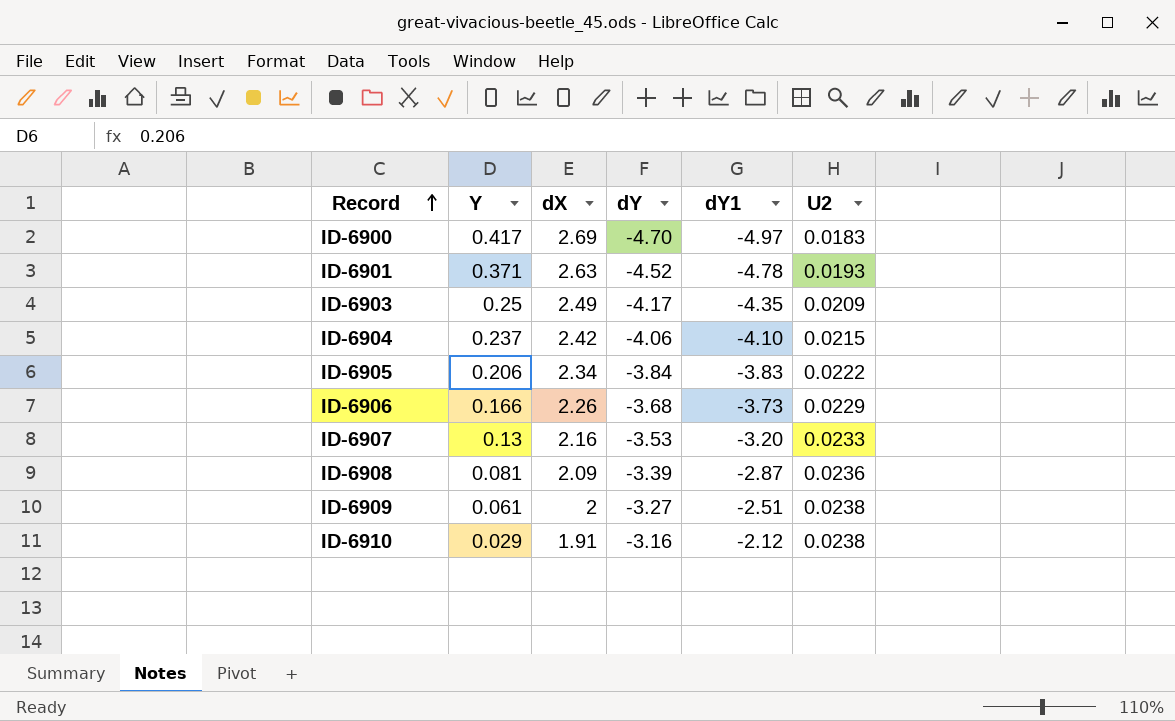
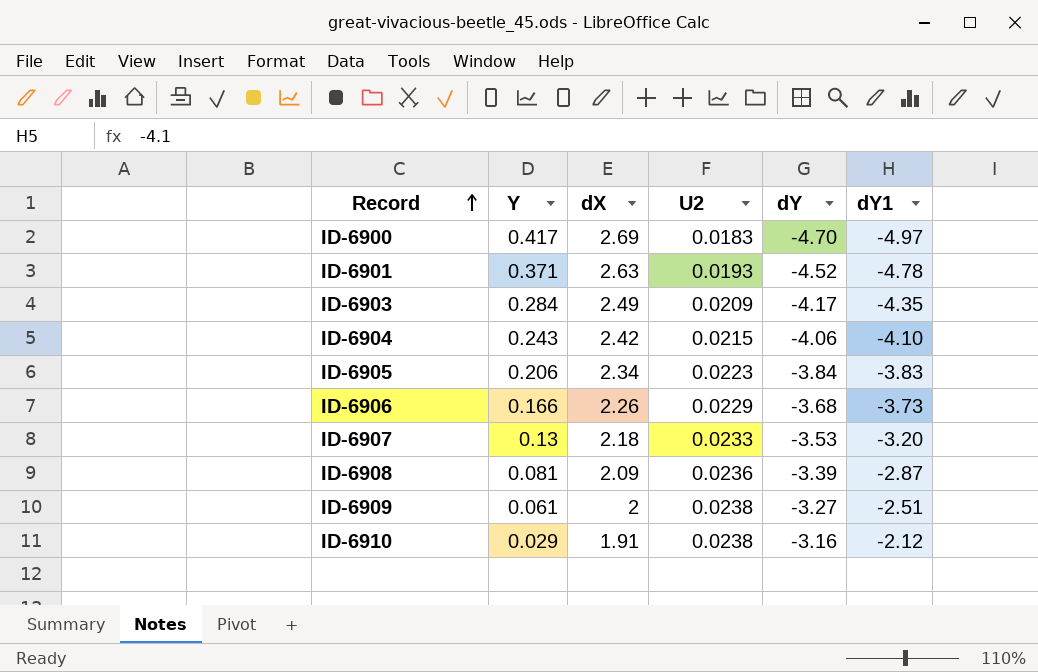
column U2 | position: 6 -> 4
ID-6903 | Y: 0.25 -> 0.284
ID-6904 | Y: 0.237 -> 0.243
ID-6905 | U2: 0.0222 -> 0.0223
ID-6907 | dX: 2.16 -> 2.18

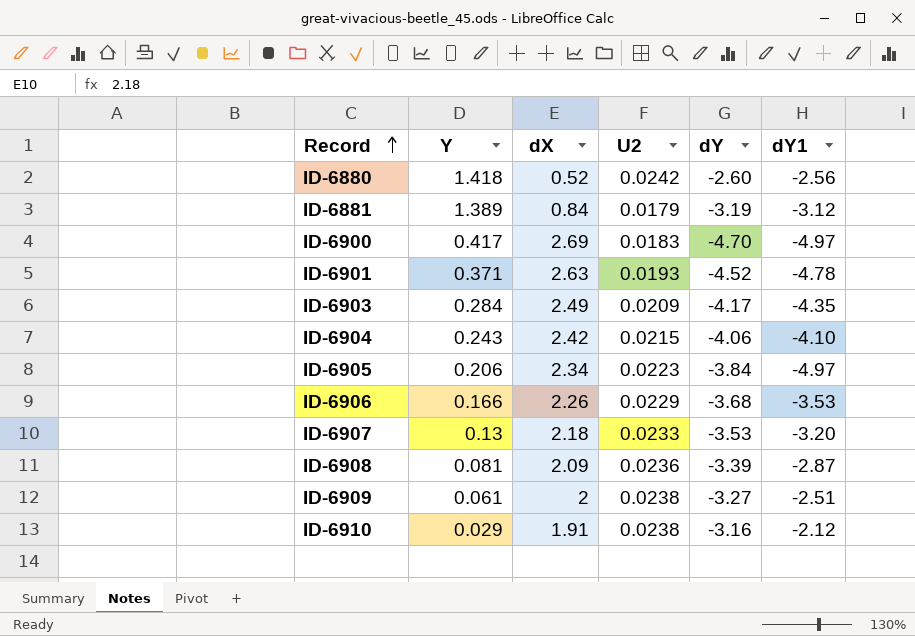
row ID-6880: none -> 1.418 | 0.52 | 0.0242 | -2.60 | -2.56
row ID-6881: none -> 1.389 | 0.84 | 0.0179 | -3.19 | -3.12
ID-6905 | dY1: -3.83 -> -4.97
ID-6906 | dY1: -3.73 -> -3.53

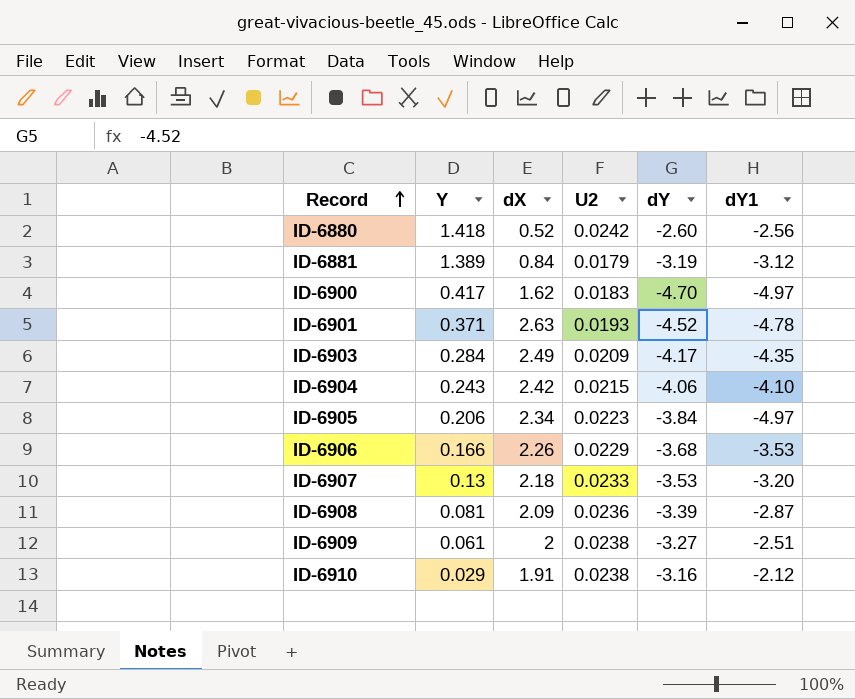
ID-6900 | dX: 2.69 -> 1.62

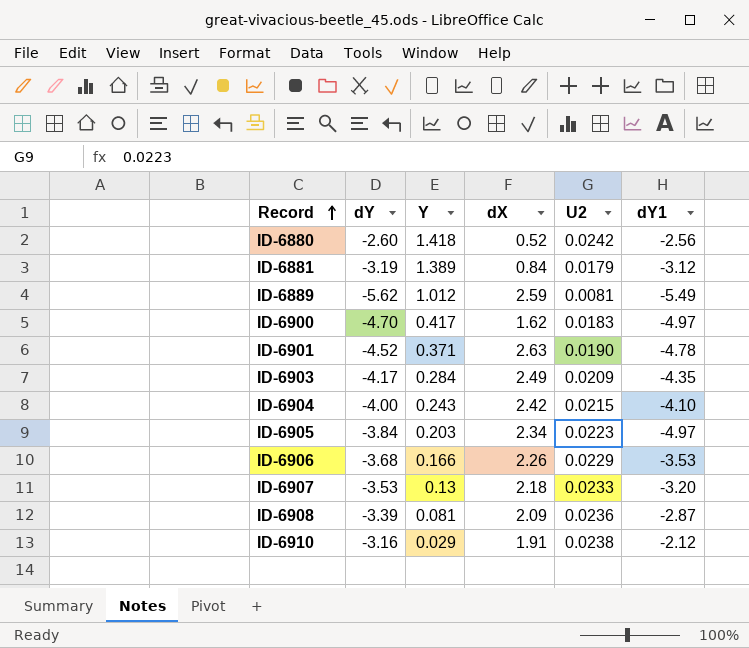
column dY | position: 5 -> 2
row ID-6909: 0.061 | 2 | 0.0238 | -3.27 | -2.51 -> none
row ID-6889: none -> -5.62 | 1.012 | 2.59 | 0.0081 | -5.49
ID-6901 | U2: 0.0193 -> 0.0190
ID-6904 | dY: -4.06 -> -4.00
ID-6905 | Y: 0.206 -> 0.203

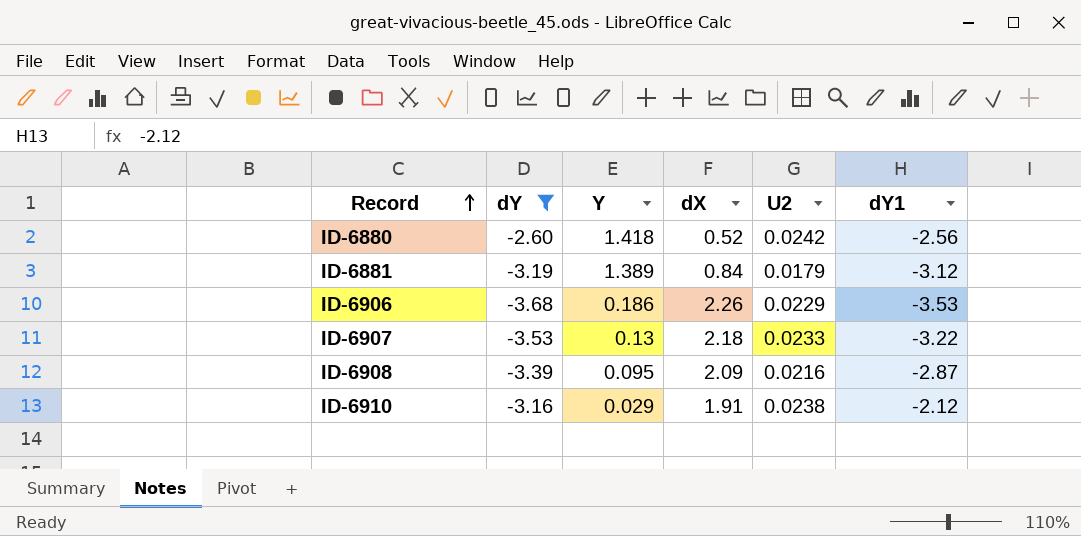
filter: none -> dY >= -3.68
ID-6906 | Y: 0.166 -> 0.186
ID-6907 | dY1: -3.20 -> -3.22
ID-6908 | Y: 0.081 -> 0.095
ID-6908 | U2: 0.0236 -> 0.0216

